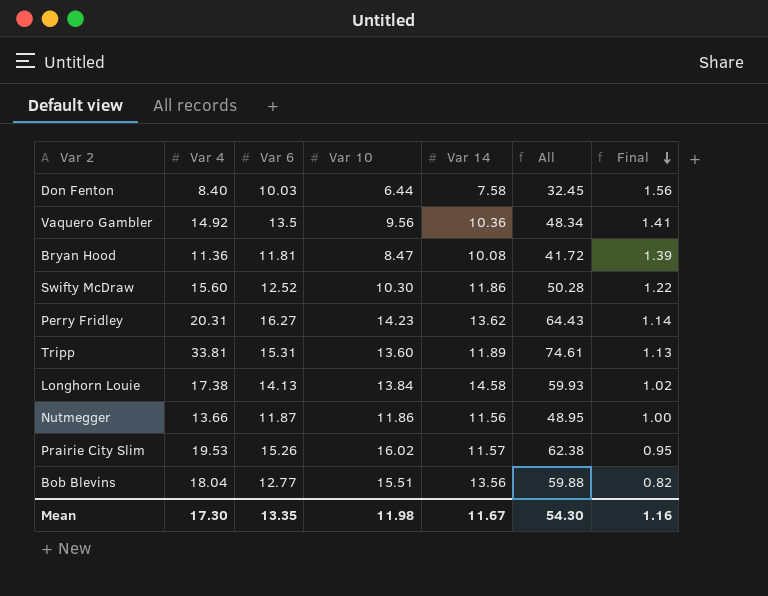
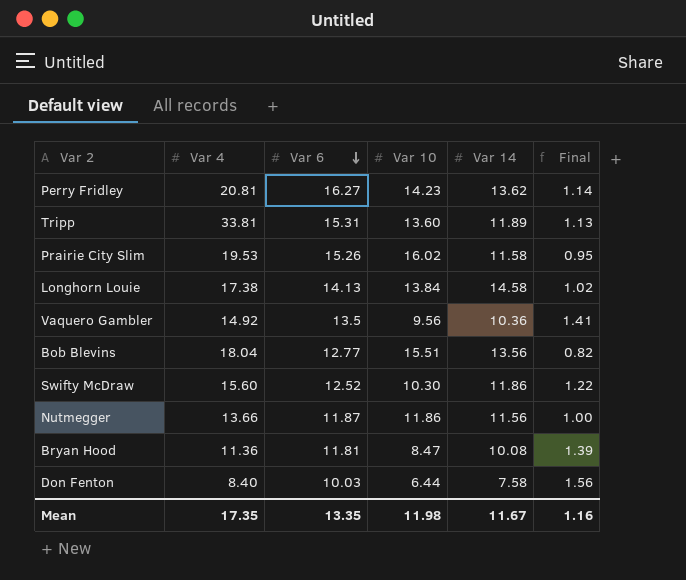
row order: Final descending -> Var 6 descending
column All | formula: [Var 4] + [Var 6] + [Var 10] + [Var 14] -> none
Perry Fridley | Var 4: 20.31 -> 20.81
Prairie City Slim | Var 14: 11.57 -> 11.58
Mean | Var 4: 17.30 -> 17.35

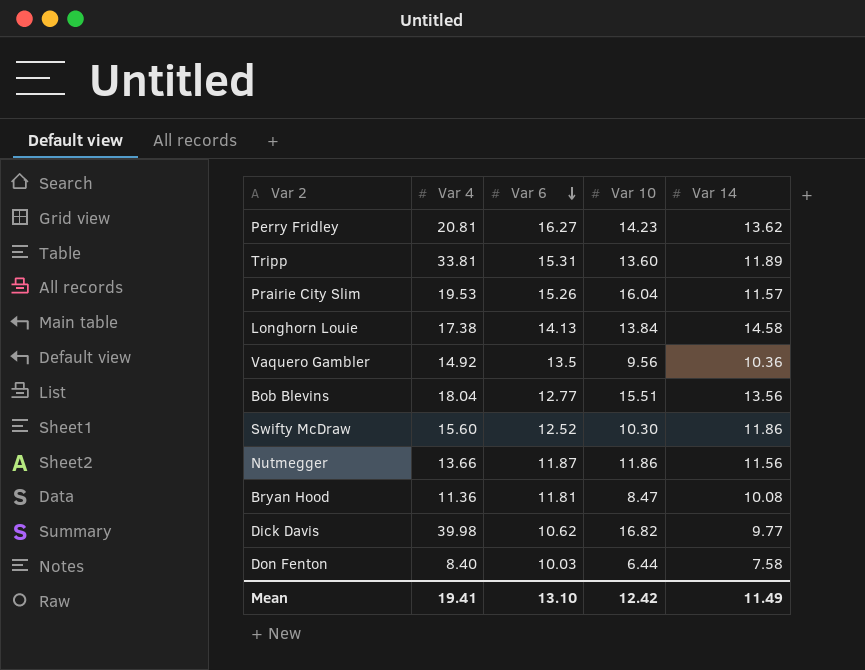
column Final | formula: [Var 6] / [Var 10] -> none
Prairie City Slim | Var 10: 16.02 -> 16.04
Prairie City Slim | Var 14: 11.58 -> 11.57
row Dick Davis: none -> 39.98 | 10.62 | 16.82 | 9.77
Mean | Var 4: 17.35 -> 19.41
Mean | Var 6: 13.35 -> 13.10
Mean | Var 10: 11.98 -> 12.42
Mean | Var 14: 11.67 -> 11.49

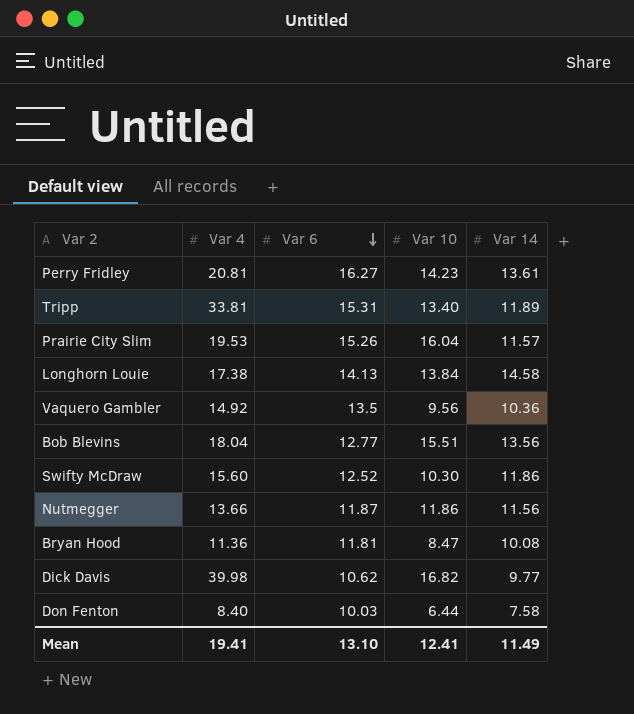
Perry Fridley | Var 14: 13.62 -> 13.61
Tripp | Var 10: 13.60 -> 13.40
Mean | Var 10: 12.42 -> 12.41

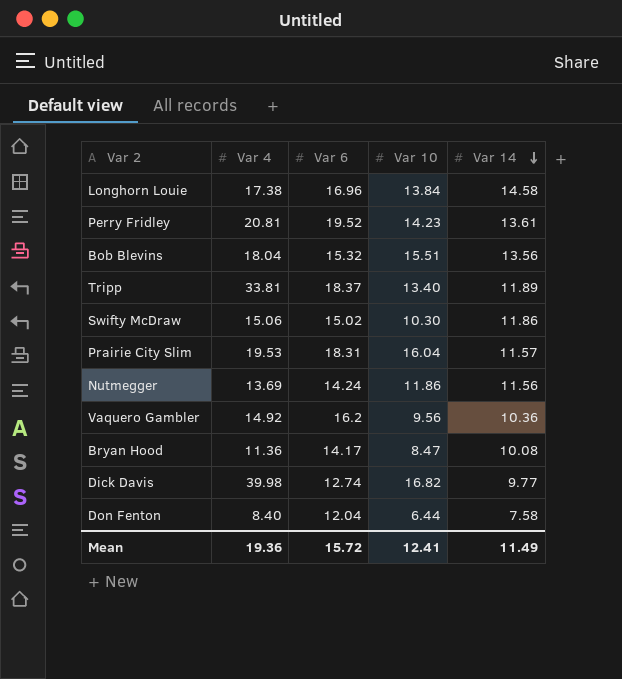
row order: Var 6 descending -> Var 14 descending
Longhorn Louie | Var 6: 14.13 -> 16.96
Perry Fridley | Var 6: 16.27 -> 19.52
Bob Blevins | Var 6: 12.77 -> 15.32
Tripp | Var 6: 15.31 -> 18.37
Swifty McDraw | Var 4: 15.60 -> 15.06
Swifty McDraw | Var 6: 12.52 -> 15.02
Prairie City Slim | Var 6: 15.26 -> 18.31
Nutmegger | Var 4: 13.66 -> 13.69
Nutmegger | Var 6: 11.87 -> 14.24
Vaquero Gambler | Var 6: 13.5 -> 16.2
Bryan Hood | Var 6: 11.81 -> 14.17
Dick Davis | Var 6: 10.62 -> 12.74
Don Fenton | Var 6: 10.03 -> 12.04
Mean | Var 4: 19.41 -> 19.36
Mean | Var 6: 13.10 -> 15.72

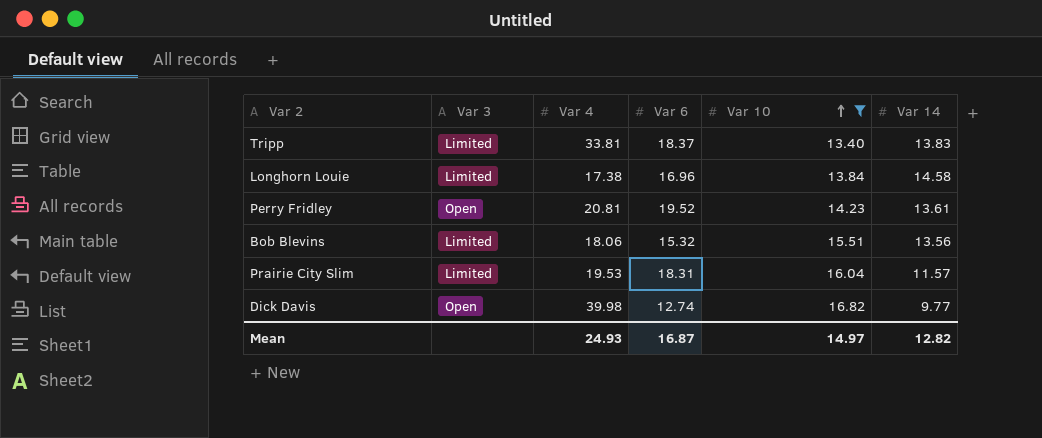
filter: none -> Var 10 >= 13.40
row order: Var 14 descending -> Var 10 ascending
column Var 3 | position: none -> 2
Tripp | Var 14: 11.89 -> 13.83
Bob Blevins | Var 4: 18.04 -> 18.06
Mean | Var 4: 19.36 -> 24.93
Mean | Var 6: 15.72 -> 16.87
Mean | Var 10: 12.41 -> 14.97
Mean | Var 14: 11.49 -> 12.82

